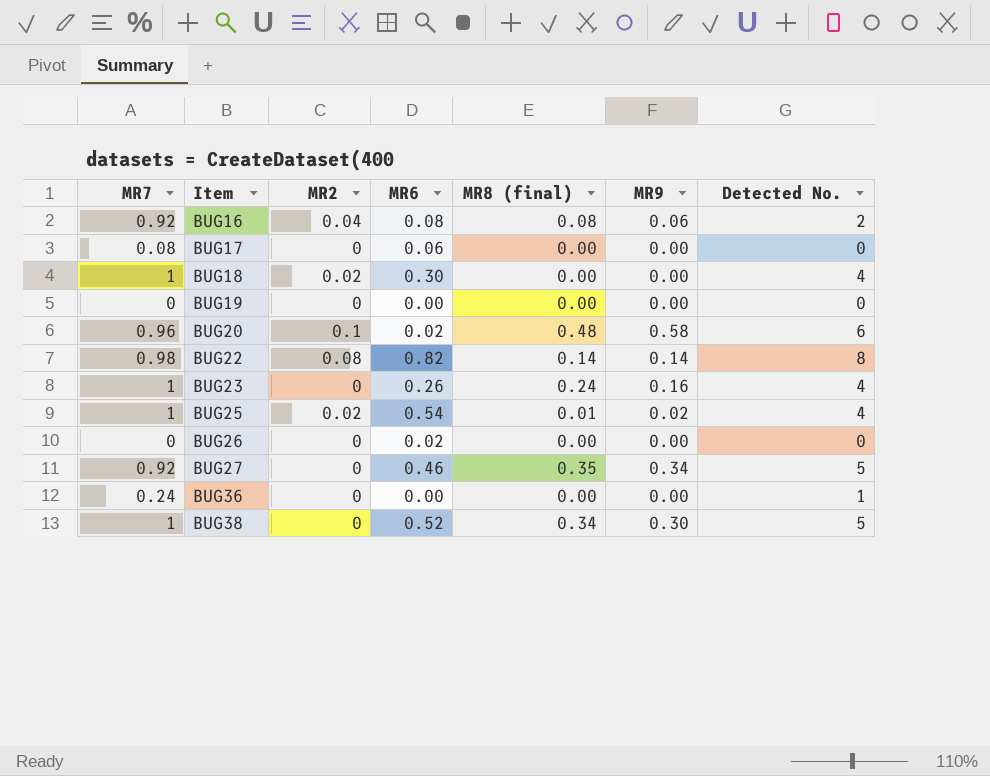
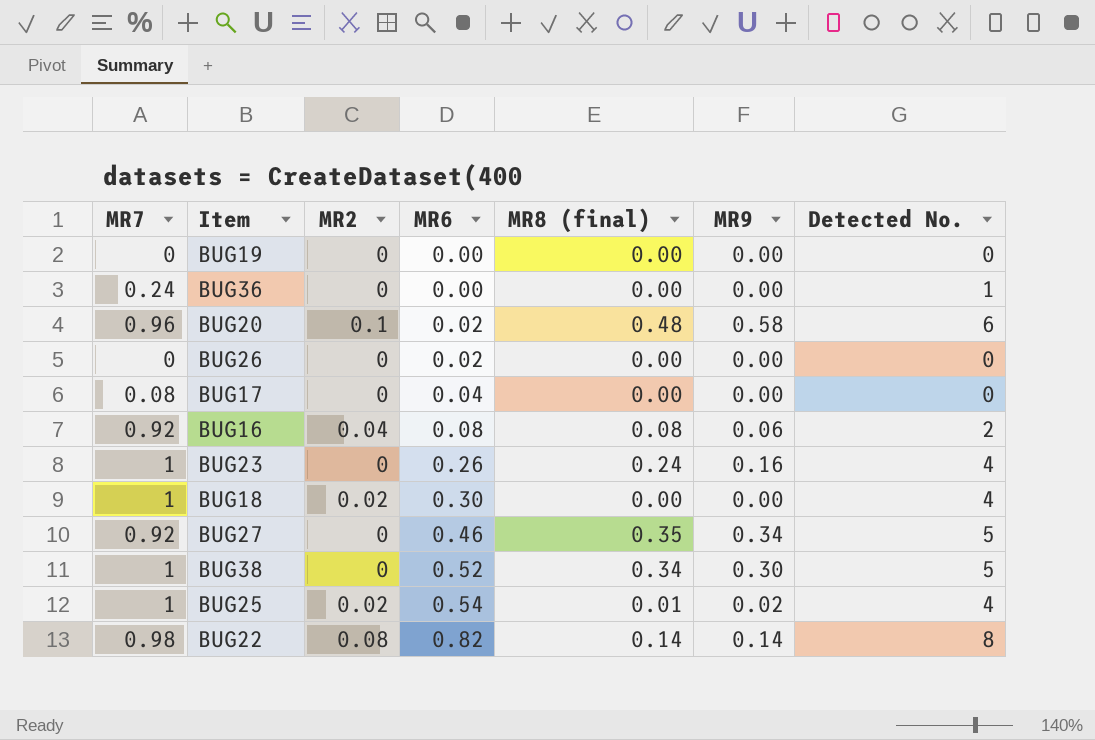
row order: Item ascending -> MR6 ascending
BUG17 | MR6: 0.06 -> 0.04

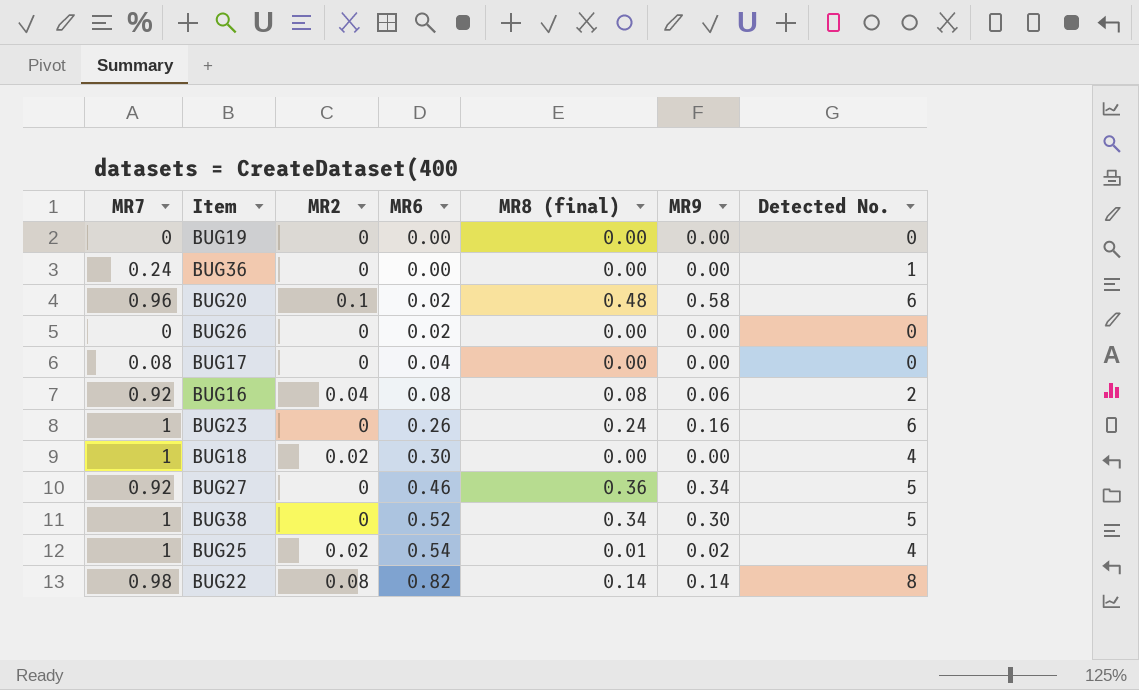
BUG23 | Detected No.: 4 -> 6
BUG27 | MR8 (final): 0.35 -> 0.36

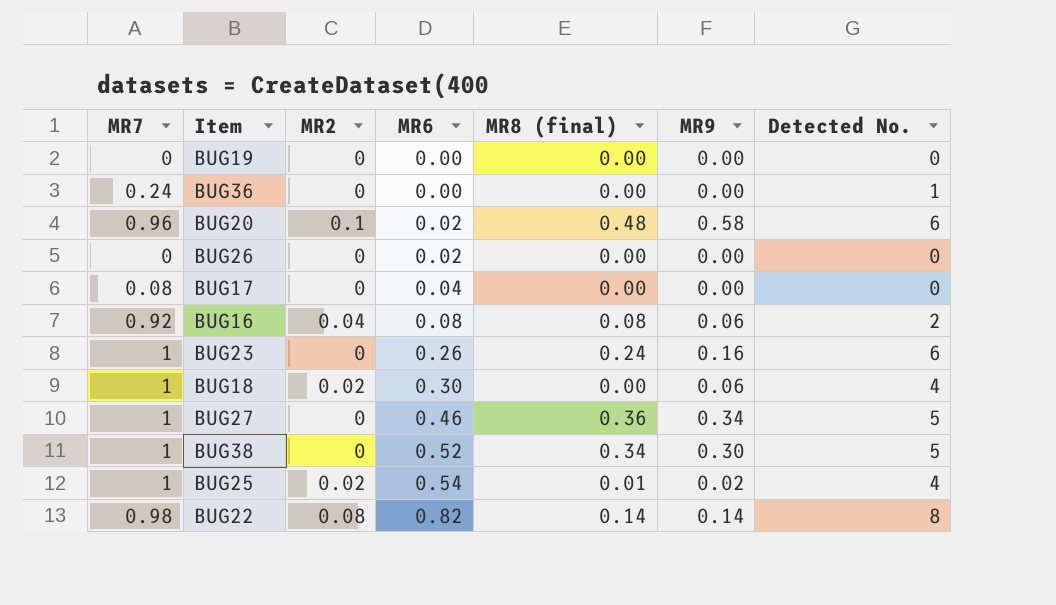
BUG18 | MR9: 0.00 -> 0.06
BUG27 | MR7: 0.92 -> 1

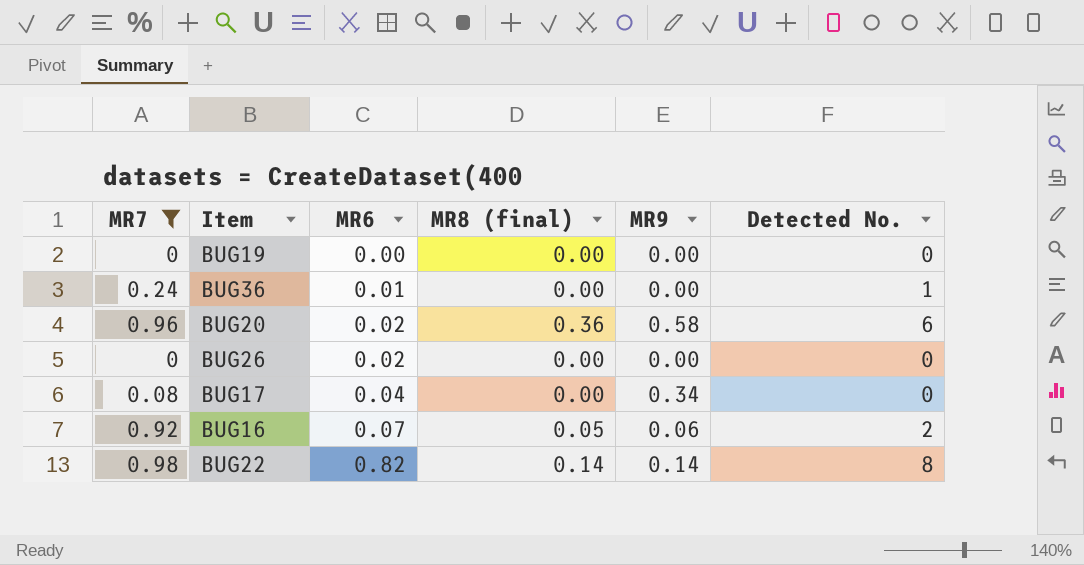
filter: none -> MR7 != 1
column MR2 | position: 3 -> none
BUG36 | MR6: 0.00 -> 0.01
BUG20 | MR8 (final): 0.48 -> 0.36
BUG17 | MR9: 0.00 -> 0.34
BUG16 | MR6: 0.08 -> 0.07
BUG16 | MR8 (final): 0.08 -> 0.05

